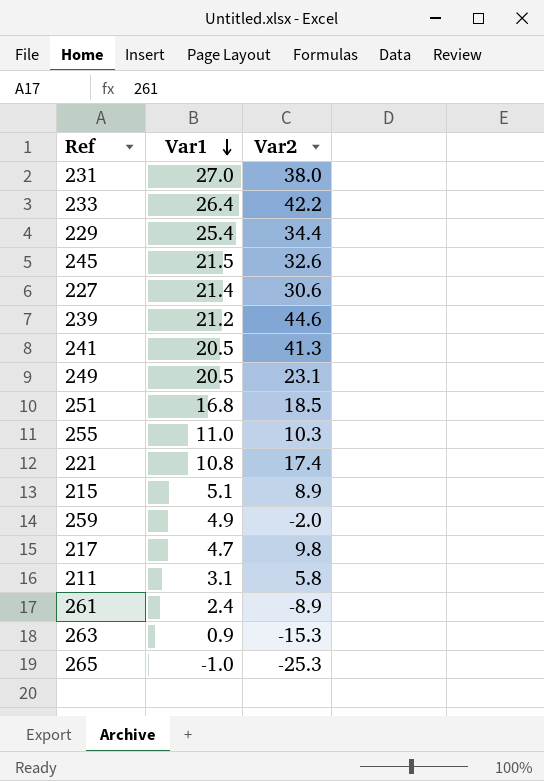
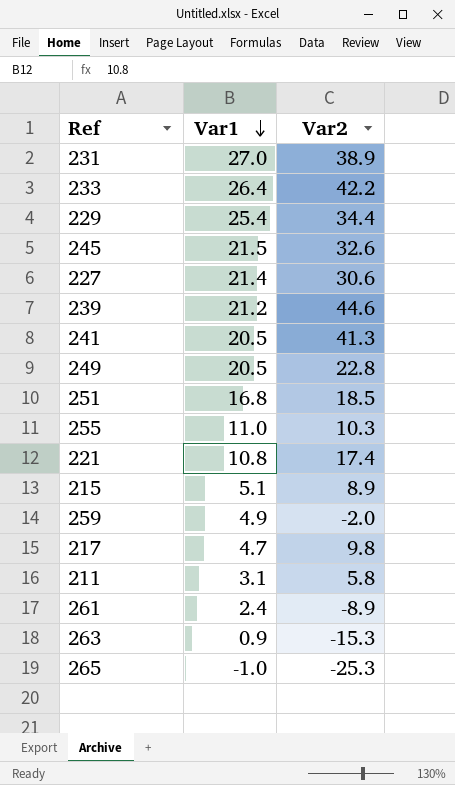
231 | Var2: 38.0 -> 38.9
249 | Var2: 23.1 -> 22.8

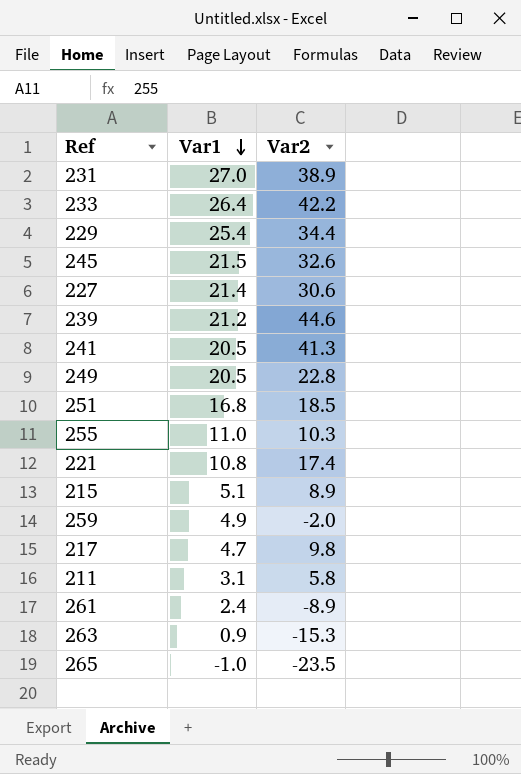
265 | Var2: -25.3 -> -23.5

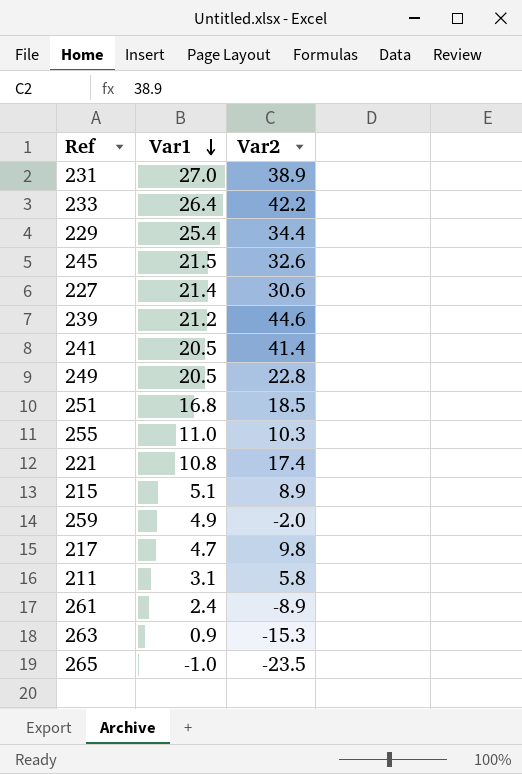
241 | Var2: 41.3 -> 41.4

